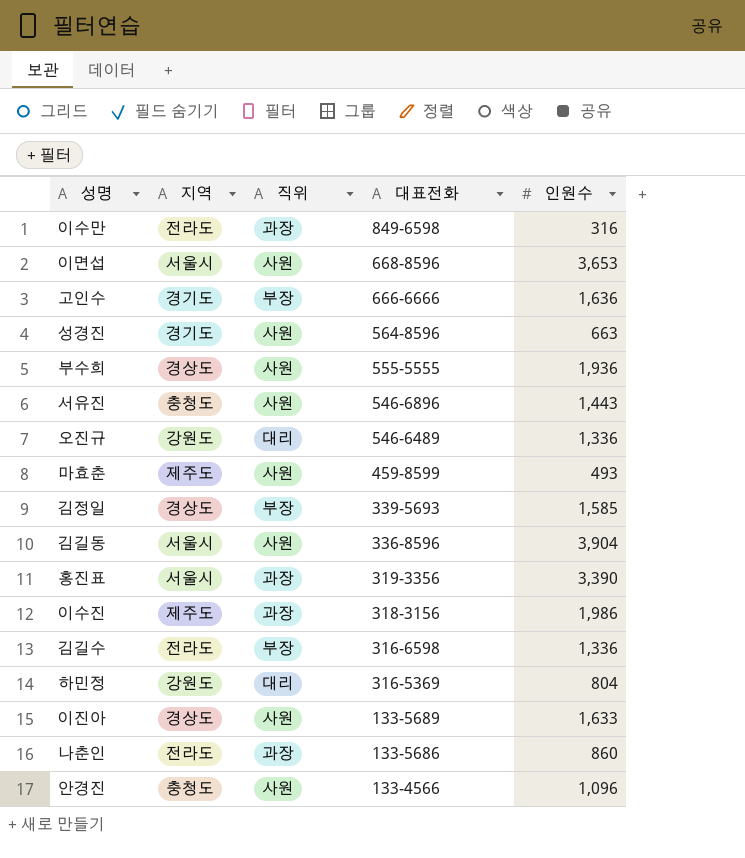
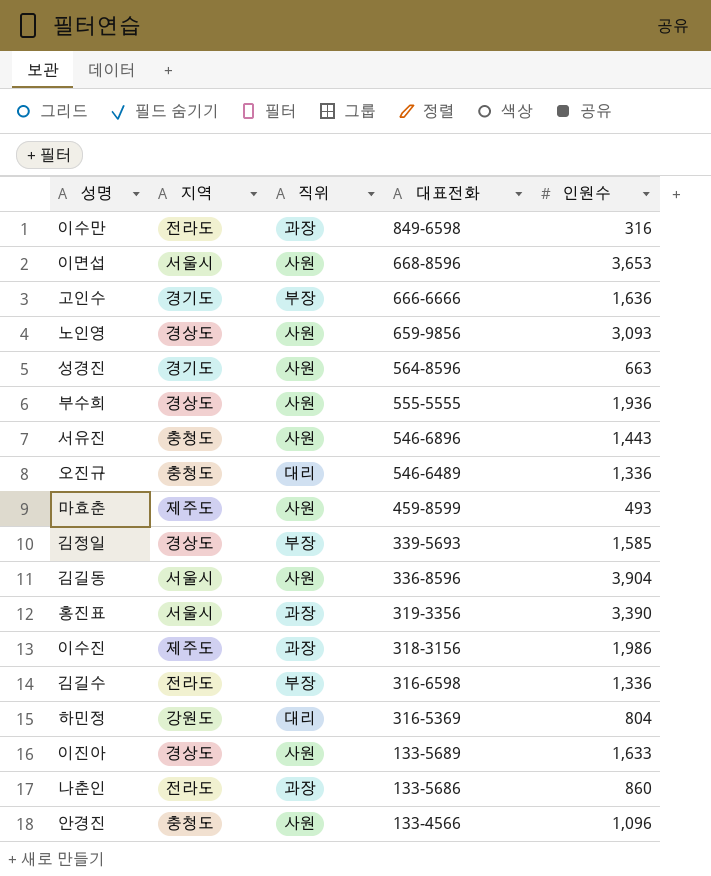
row 노인영: none -> 경상도 | 사원 | 659-9856 | 3,093
오진규 | 지역: 강원도 -> 충청도

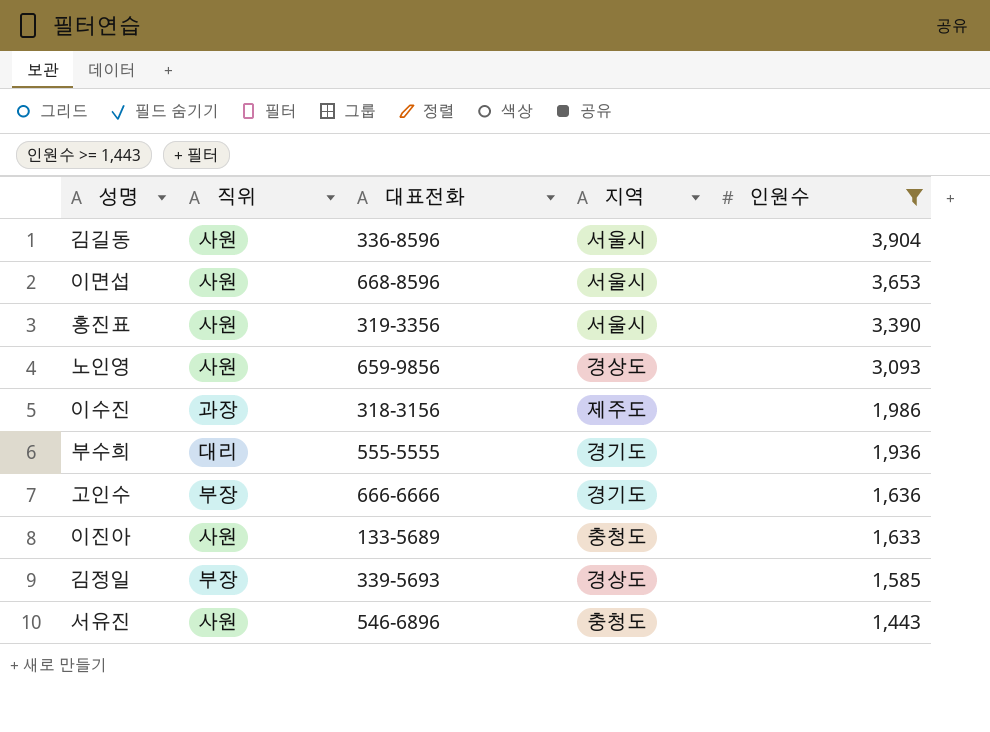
filter: none -> 인원수 >= 1,443
row order: 대표전화 descending -> 인원수 descending
column 지역 | position: 2 -> 4
홍진표 | 직위: 과장 -> 사원
부수희 | 직위: 사원 -> 대리
부수희 | 지역: 경상도 -> 경기도
이진아 | 지역: 경상도 -> 충청도

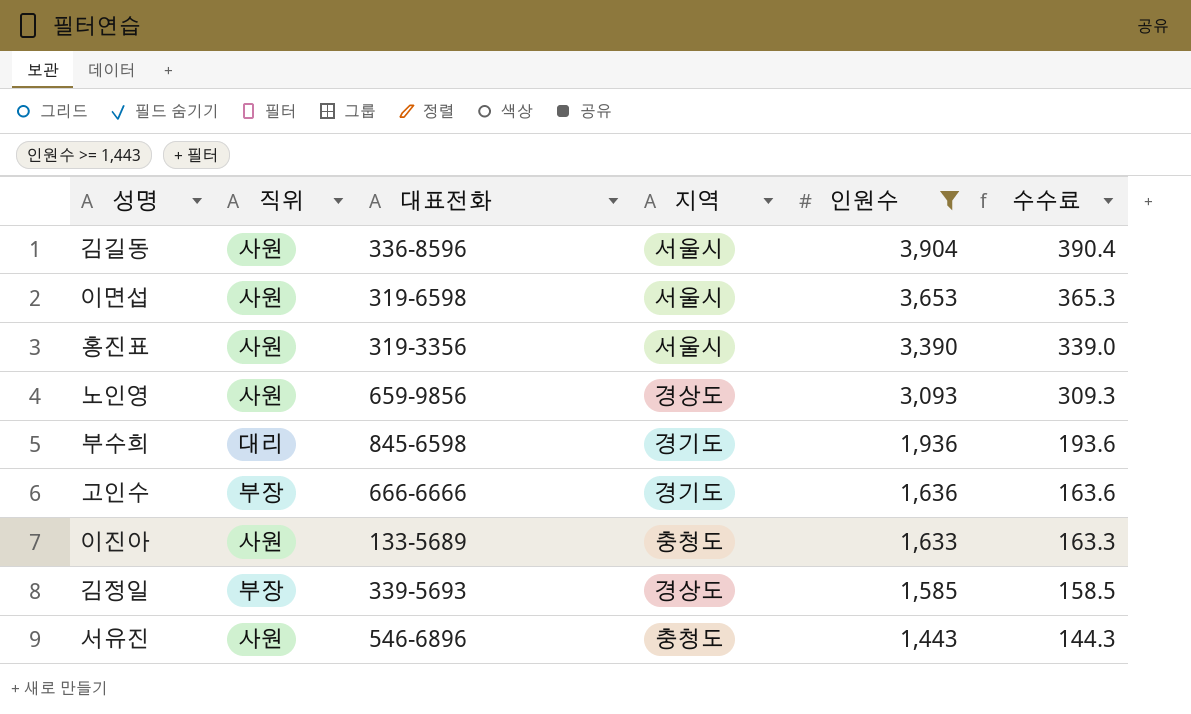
column 수수료 | formula: none -> [인원수] * 0.1
row 이수진: 과장 | 318-3156 | 제주도 | 1,986 -> none
이면섭 | 대표전화: 668-8596 -> 319-6598
부수희 | 대표전화: 555-5555 -> 845-6598

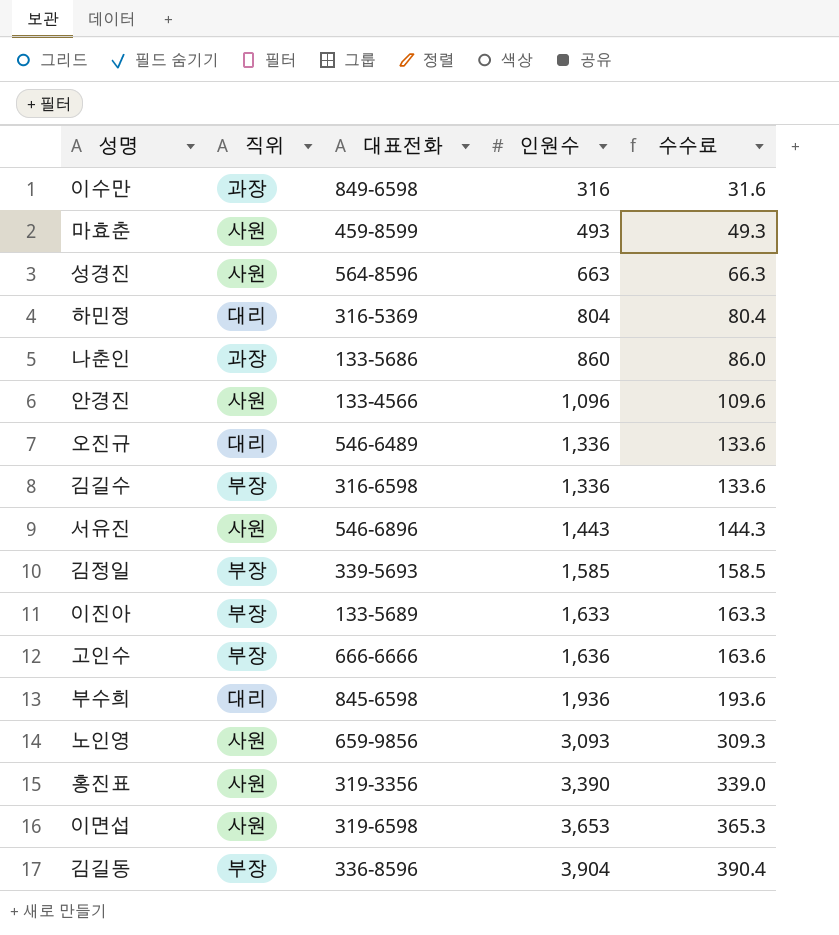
filter: 인원수 >= 1,443 -> none
row order: 인원수 descending -> 인원수 ascending
column 지역 | position: 4 -> none
이진아 | 직위: 사원 -> 부장
김길동 | 직위: 사원 -> 부장

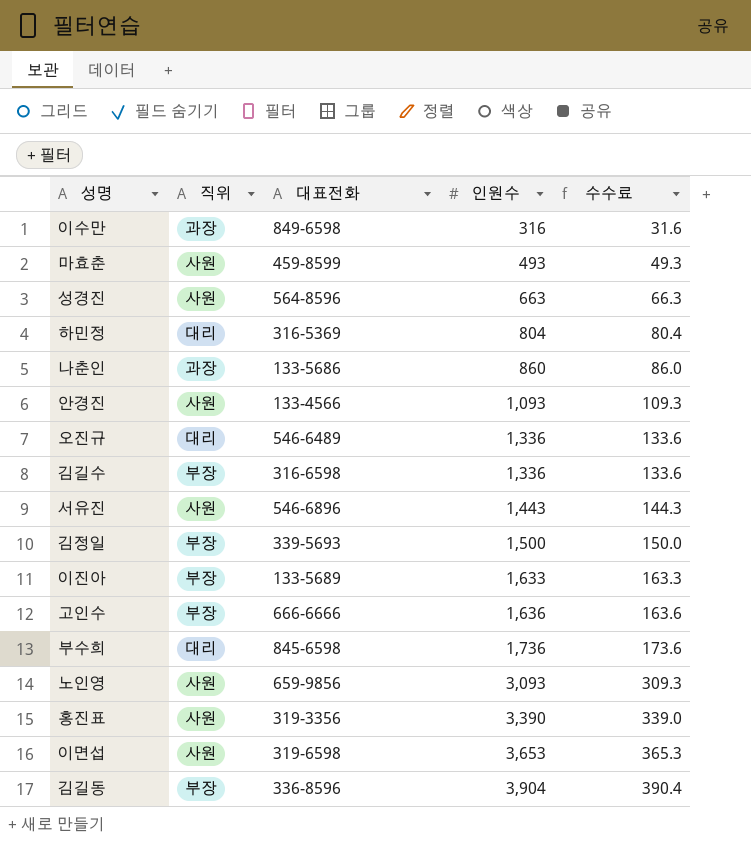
안경진 | 인원수: 1,096 -> 1,093
안경진 | 수수료: 109.6 -> 109.3
김정일 | 인원수: 1,585 -> 1,500
김정일 | 수수료: 158.5 -> 150.0
부수희 | 인원수: 1,936 -> 1,736
부수희 | 수수료: 193.6 -> 173.6

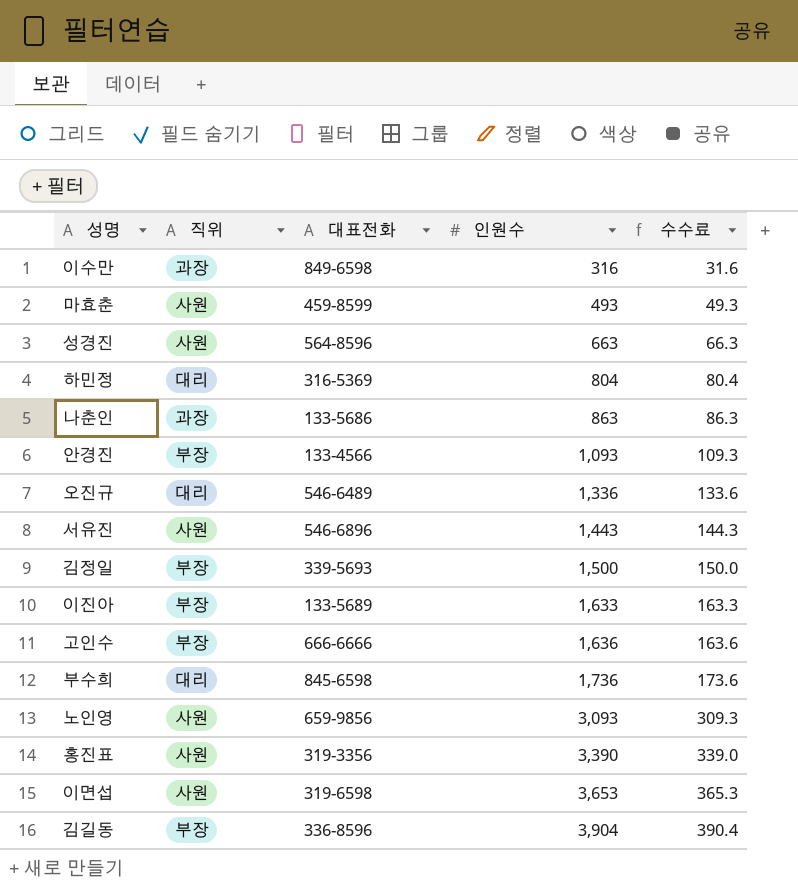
row 김길수: 부장 | 316-6598 | 1,336 | 133.6 -> none
나춘인 | 인원수: 860 -> 863
나춘인 | 수수료: 86.0 -> 86.3
안경진 | 직위: 사원 -> 부장

